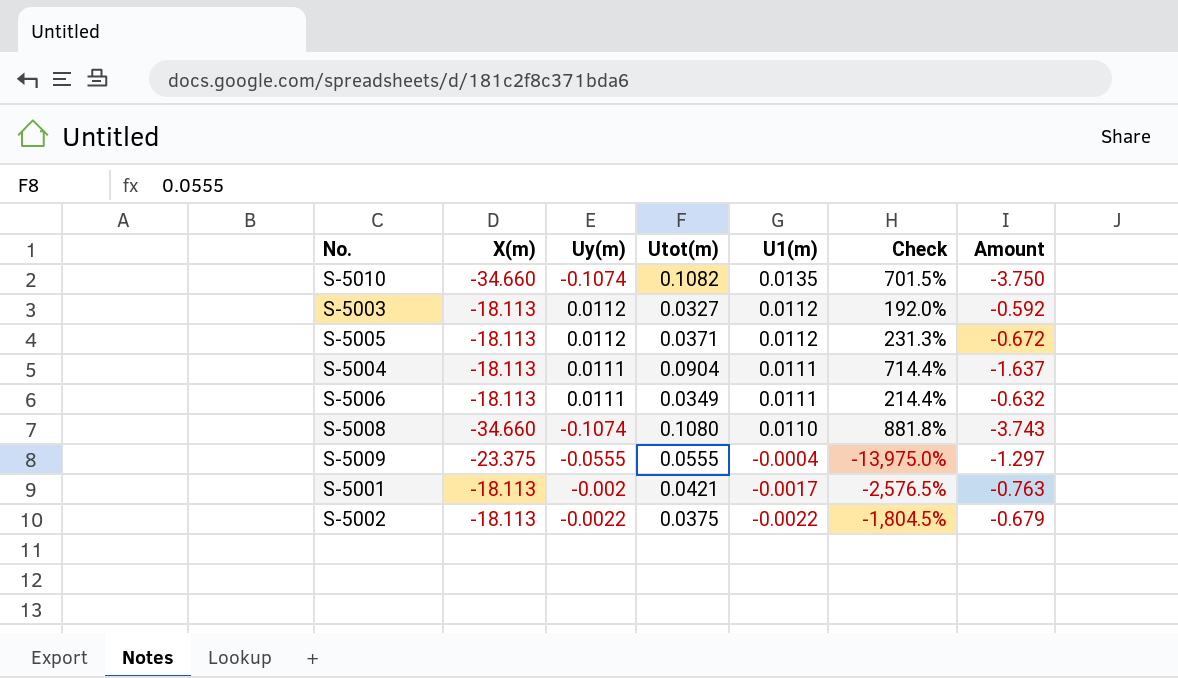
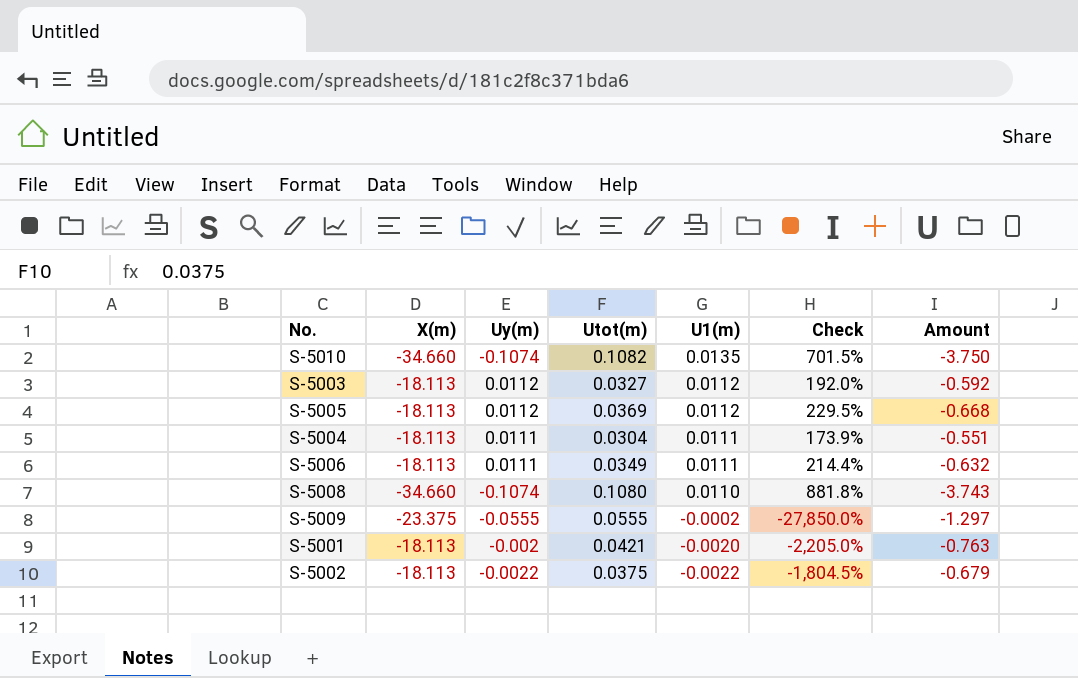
S-5005 | Utot(m): 0.0371 -> 0.0369
S-5005 | Check: 231.3% -> 229.5%
S-5005 | Amount: -0.672 -> -0.668
S-5004 | Utot(m): 0.0904 -> 0.0304
S-5004 | Check: 714.4% -> 173.9%
S-5004 | Amount: -1.637 -> -0.551
S-5009 | U1(m): -0.0004 -> -0.0002
S-5009 | Check: -13,975.0% -> -27,850.0%
S-5001 | U1(m): -0.0017 -> -0.0020
S-5001 | Check: -2,576.5% -> -2,205.0%

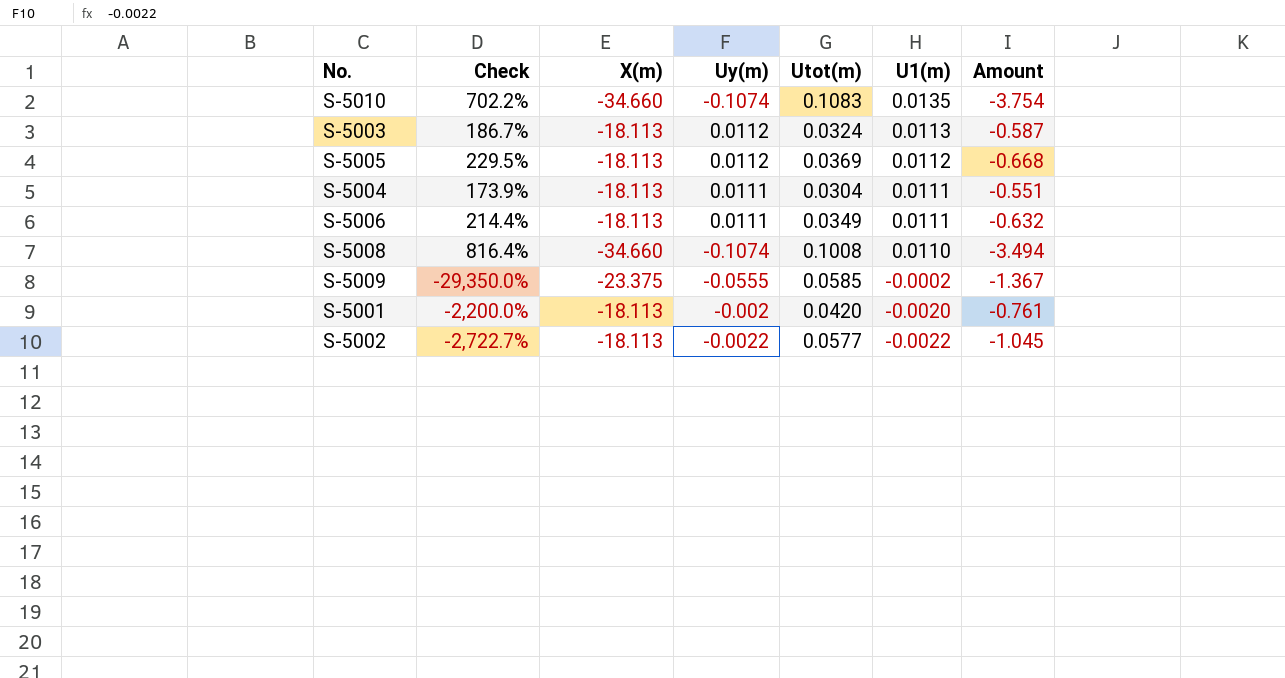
column Check | position: 6 -> 2
S-5010 | Check: 701.5% -> 702.2%
S-5010 | Utot(m): 0.1082 -> 0.1083
S-5010 | Amount: -3.750 -> -3.754
S-5003 | Check: 192.0% -> 186.7%
S-5003 | Utot(m): 0.0327 -> 0.0324
S-5003 | U1(m): 0.0112 -> 0.0113
S-5003 | Amount: -0.592 -> -0.587
S-5008 | Check: 881.8% -> 816.4%
S-5008 | Utot(m): 0.1080 -> 0.1008
S-5008 | Amount: -3.743 -> -3.494
S-5009 | Check: -27,850.0% -> -29,350.0%
S-5009 | Utot(m): 0.0555 -> 0.0585
S-5009 | Amount: -1.297 -> -1.367
S-5001 | Check: -2,205.0% -> -2,200.0%
S-5001 | Utot(m): 0.0421 -> 0.0420
S-5001 | Amount: -0.763 -> -0.761
S-5002 | Check: -1,804.5% -> -2,722.7%
S-5002 | Utot(m): 0.0375 -> 0.0577
S-5002 | Amount: -0.679 -> -1.045

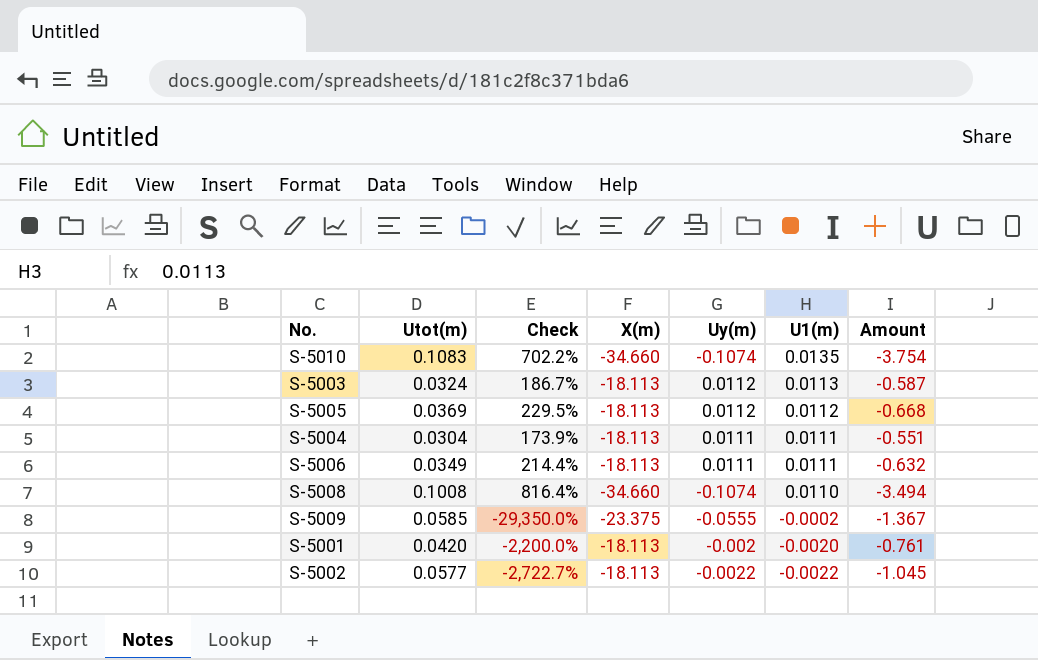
column Utot(m) | position: 5 -> 2

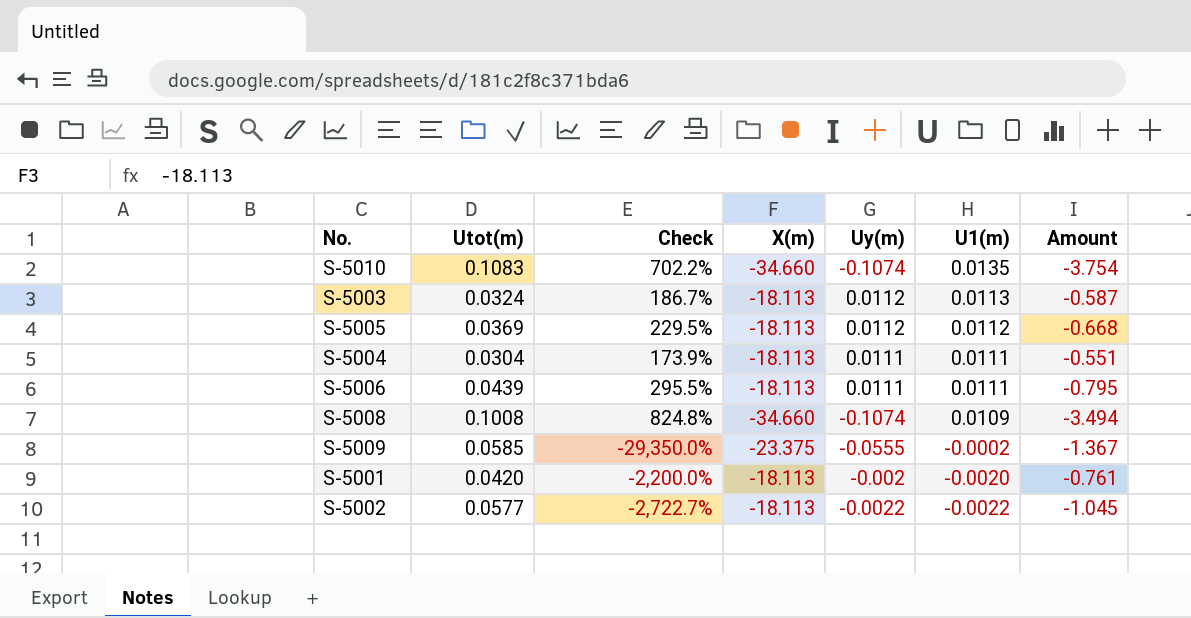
S-5006 | Utot(m): 0.0349 -> 0.0439
S-5006 | Check: 214.4% -> 295.5%
S-5006 | Amount: -0.632 -> -0.795
S-5008 | Check: 816.4% -> 824.8%
S-5008 | U1(m): 0.0110 -> 0.0109

